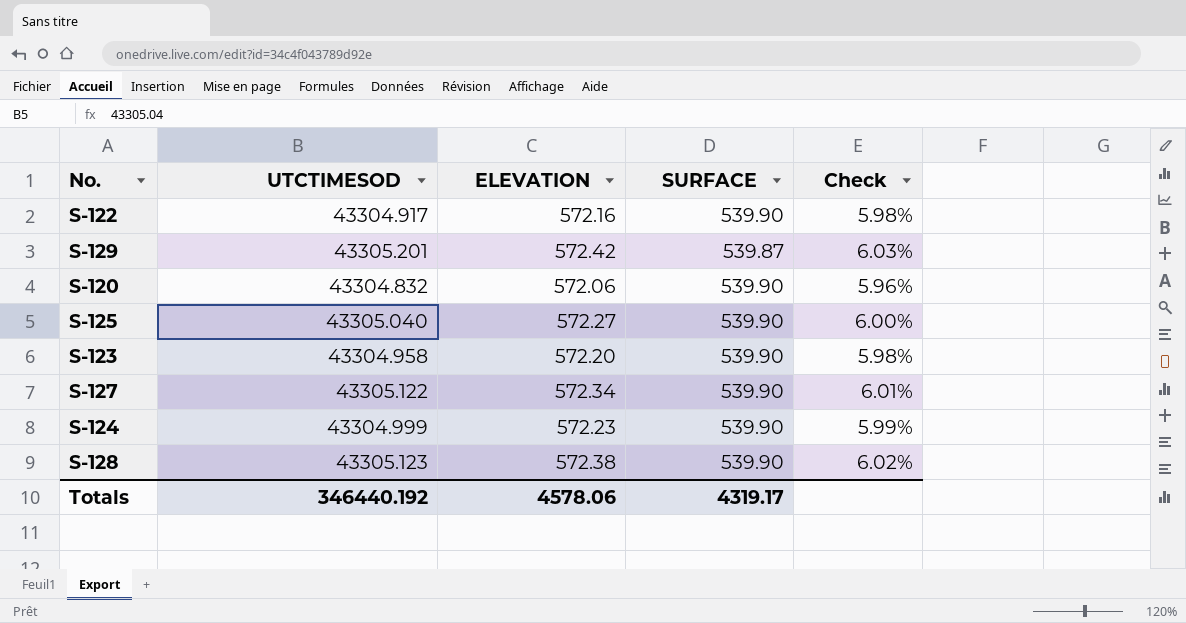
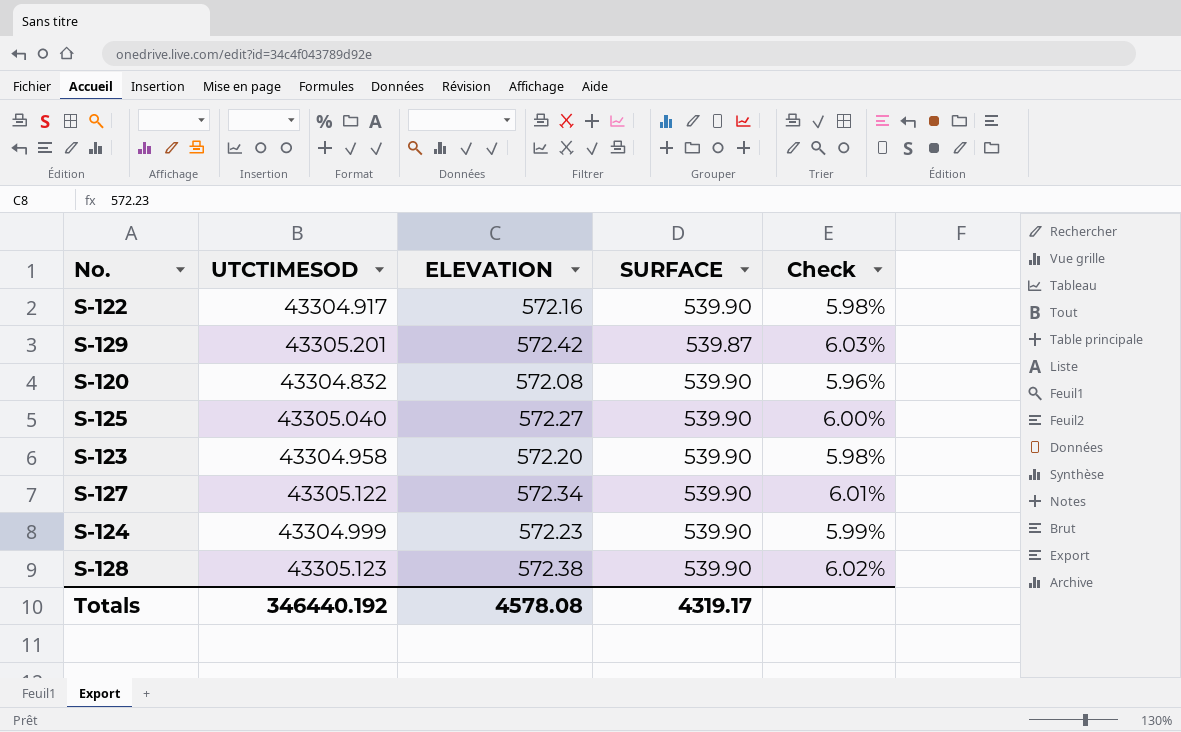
S-120 | ELEVATION: 572.06 -> 572.08
Totals | ELEVATION: 4578.06 -> 4578.08

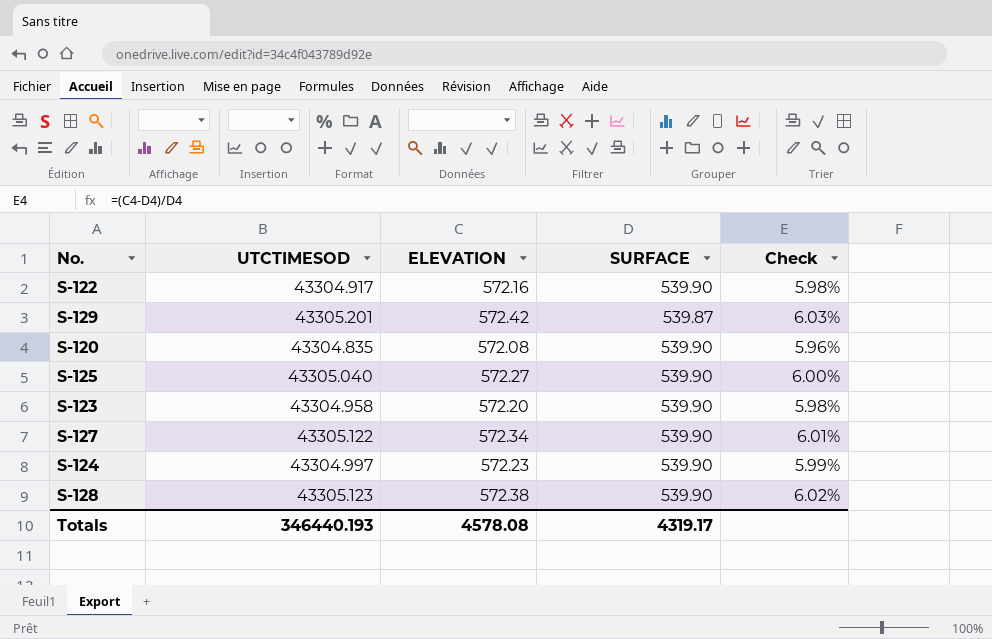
S-120 | UTCTIMESOD: 43304.832 -> 43304.835
S-124 | UTCTIMESOD: 43304.999 -> 43304.997
Totals | UTCTIMESOD: 346440.192 -> 346440.193

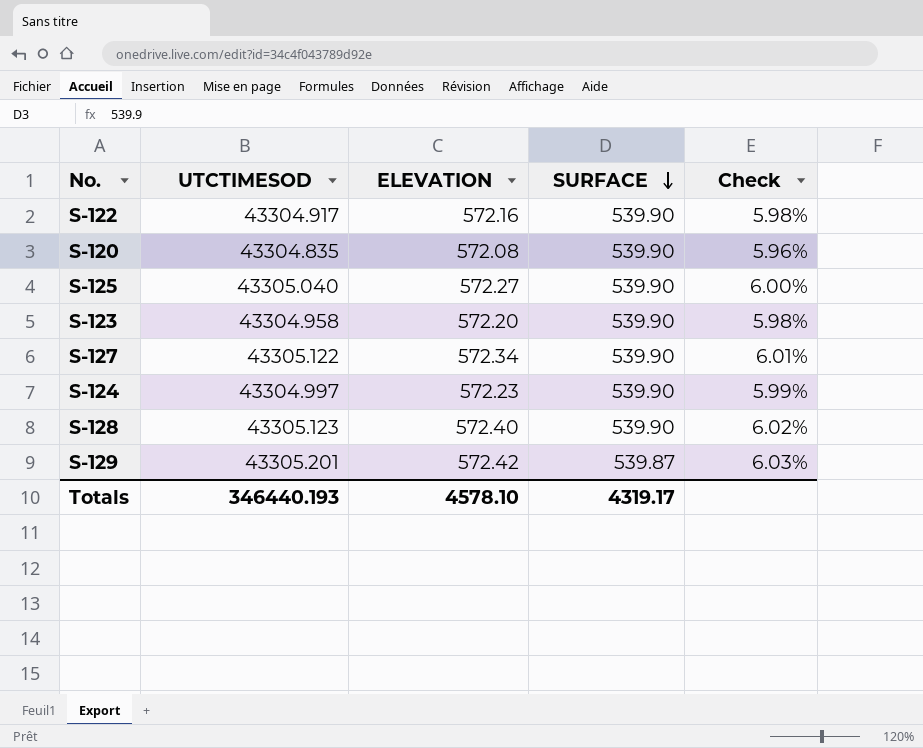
row order: none -> SURFACE descending
S-128 | ELEVATION: 572.38 -> 572.40
Totals | ELEVATION: 4578.08 -> 4578.10

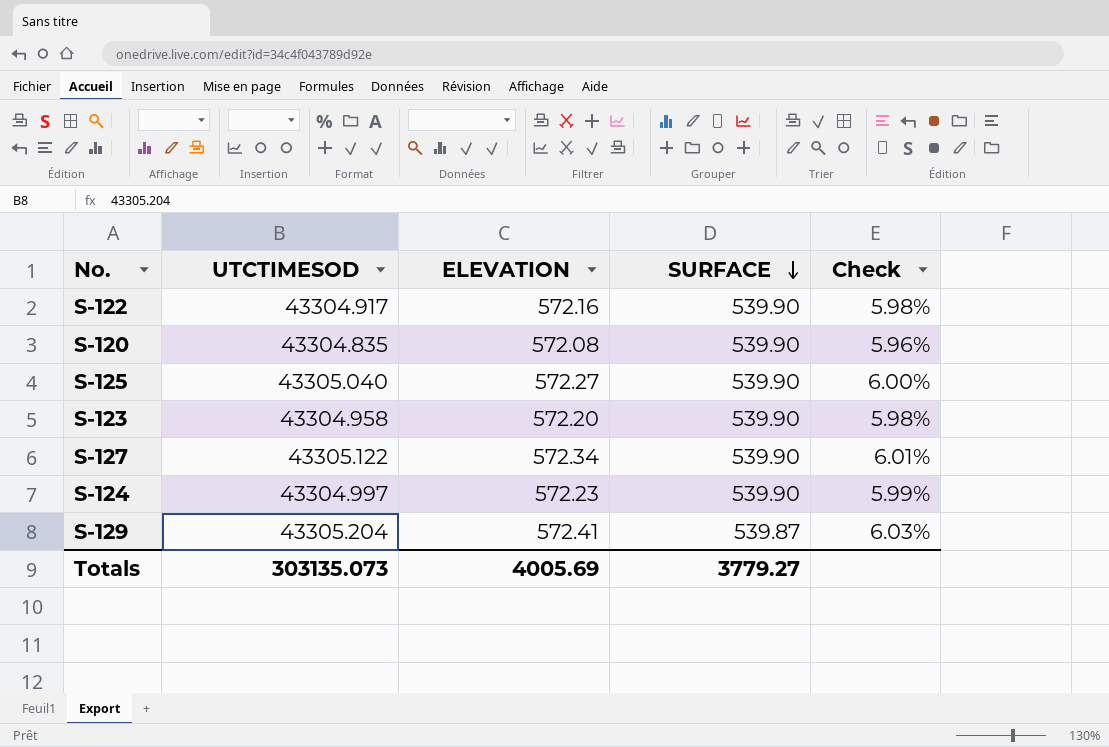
row S-128: 43305.123 | 572.40 | 539.90 | 6.02% -> none
S-129 | UTCTIMESOD: 43305.201 -> 43305.204
S-129 | ELEVATION: 572.42 -> 572.41
Totals | UTCTIMESOD: 346440.193 -> 303135.073
Totals | ELEVATION: 4578.10 -> 4005.69
Totals | SURFACE: 4319.17 -> 3779.27

